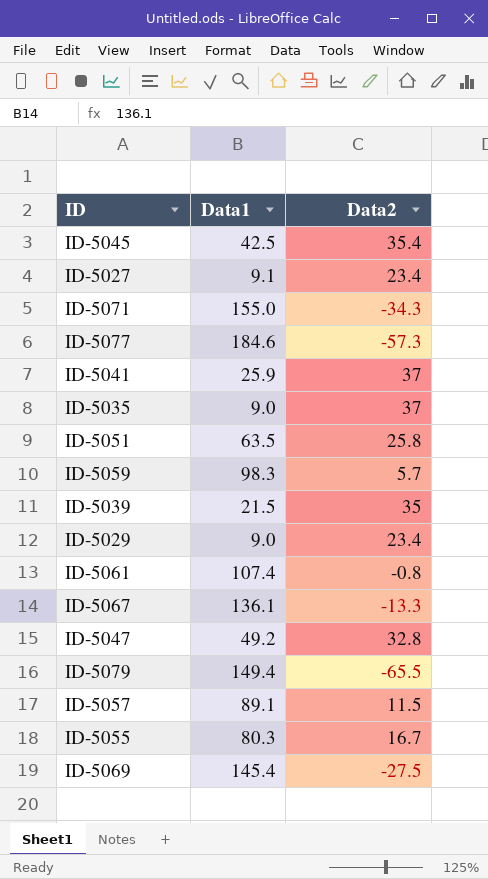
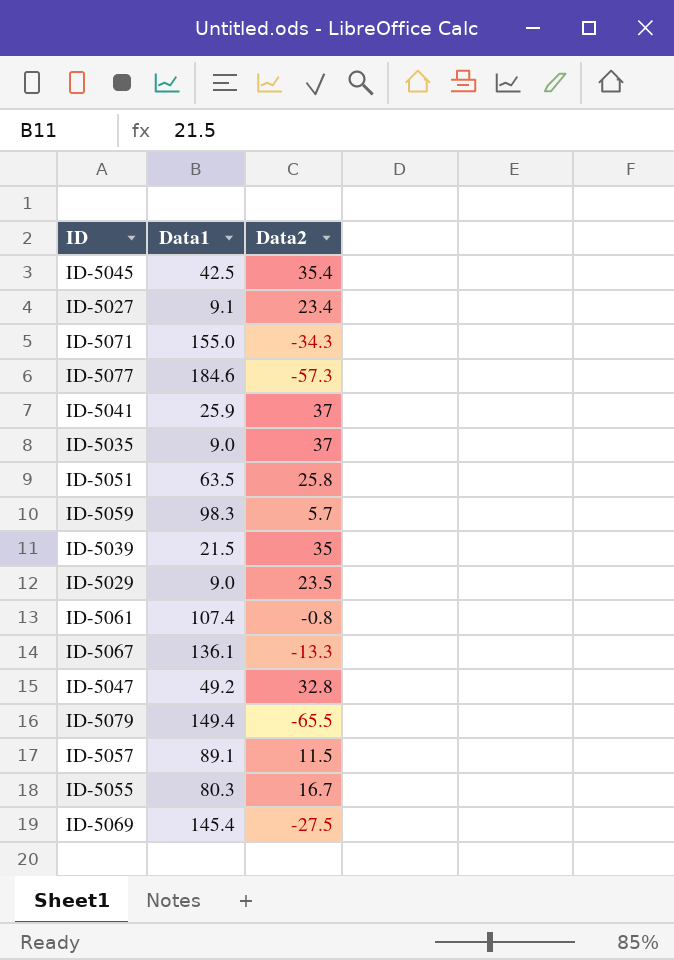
ID-5029 | Data2: 23.4 -> 23.5

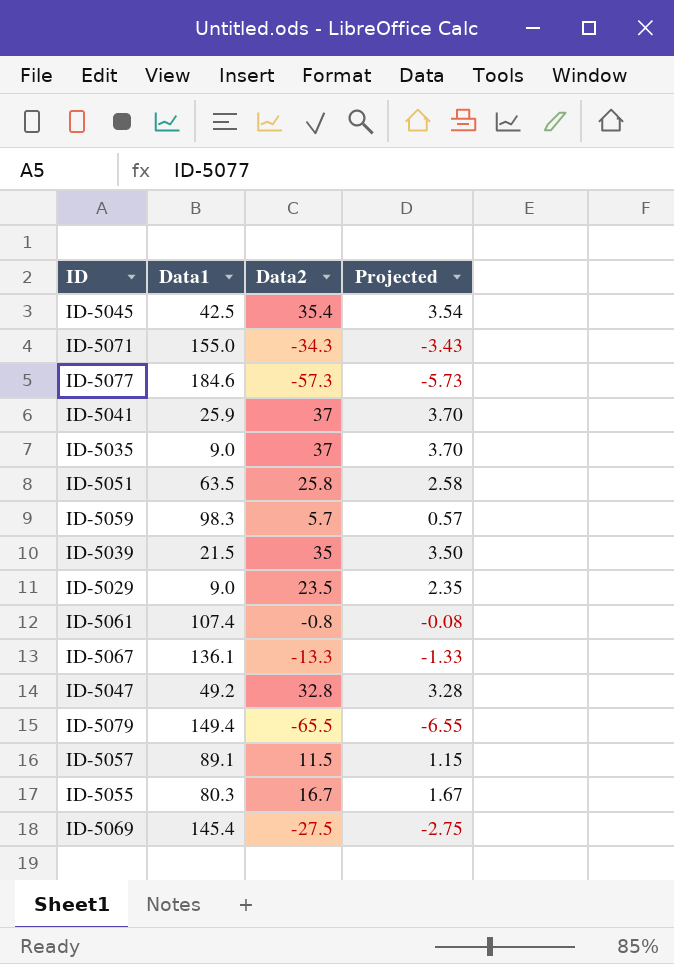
column Projected | formula: none -> [Data2] * 0.1
row ID-5027: 9.1 | 23.4 -> none

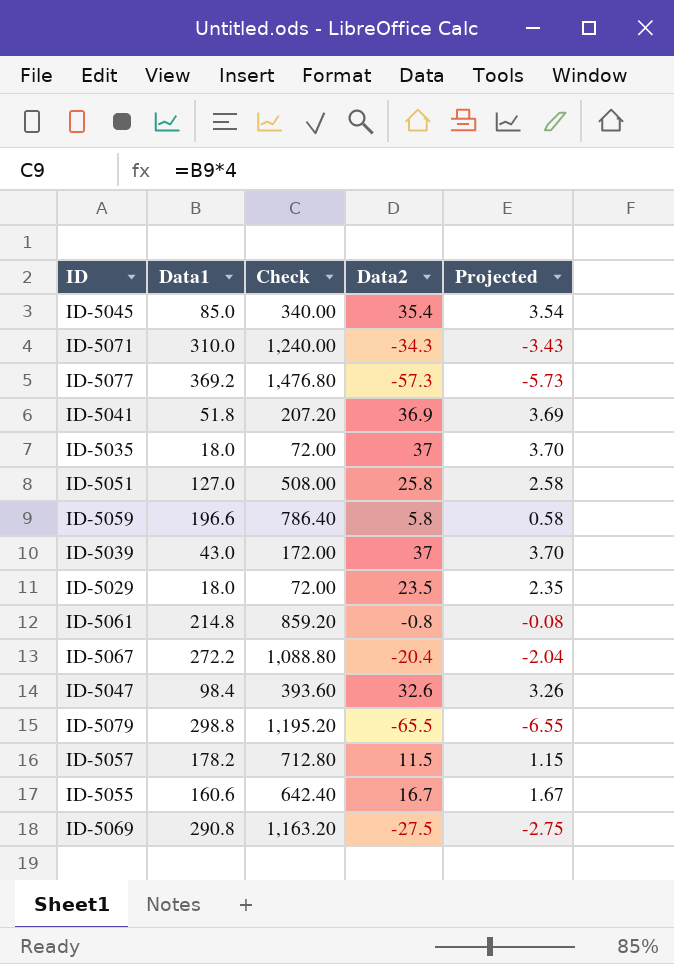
column Check | formula: none -> [Data1] * 4
ID-5045 | Data1: 42.5 -> 85.0
ID-5071 | Data1: 155.0 -> 310.0
ID-5077 | Data1: 184.6 -> 369.2
ID-5041 | Data1: 25.9 -> 51.8
ID-5041 | Data2: 37 -> 36.9
ID-5041 | Projected: 3.70 -> 3.69
ID-5035 | Data1: 9.0 -> 18.0
ID-5051 | Data1: 63.5 -> 127.0
ID-5059 | Data1: 98.3 -> 196.6
ID-5059 | Data2: 5.7 -> 5.8
ID-5059 | Projected: 0.57 -> 0.58
ID-5039 | Data1: 21.5 -> 43.0
ID-5039 | Data2: 35 -> 37
ID-5039 | Projected: 3.50 -> 3.70
ID-5029 | Data1: 9.0 -> 18.0
ID-5061 | Data1: 107.4 -> 214.8
ID-5067 | Data1: 136.1 -> 272.2
ID-5067 | Data2: -13.3 -> -20.4
ID-5067 | Projected: -1.33 -> -2.04
ID-5047 | Data1: 49.2 -> 98.4
ID-5047 | Data2: 32.8 -> 32.6
ID-5047 | Projected: 3.28 -> 3.26
ID-5079 | Data1: 149.4 -> 298.8
ID-5057 | Data1: 89.1 -> 178.2
ID-5055 | Data1: 80.3 -> 160.6
ID-5069 | Data1: 145.4 -> 290.8

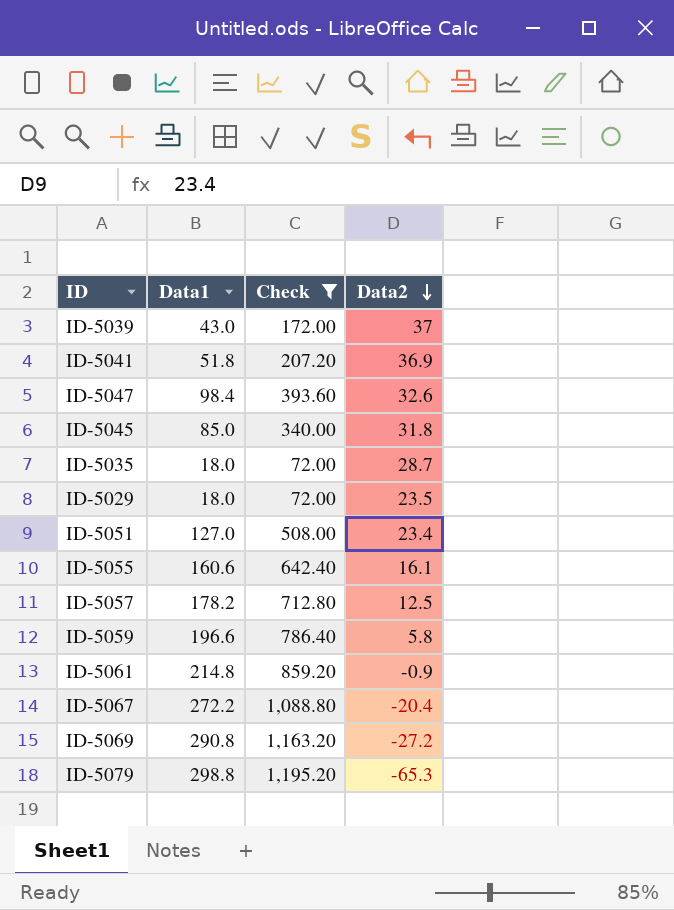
filter: none -> Check <= 1,195.20
row order: none -> Data2 descending
column Projected | formula: [Data2] * 0.1 -> none
ID-5045 | Data2: 35.4 -> 31.8
ID-5035 | Data2: 37 -> 28.7
ID-5051 | Data2: 25.8 -> 23.4
ID-5055 | Data2: 16.7 -> 16.1
ID-5057 | Data2: 11.5 -> 12.5
ID-5061 | Data2: -0.8 -> -0.9
ID-5069 | Data2: -27.5 -> -27.2
ID-5079 | Data2: -65.5 -> -65.3

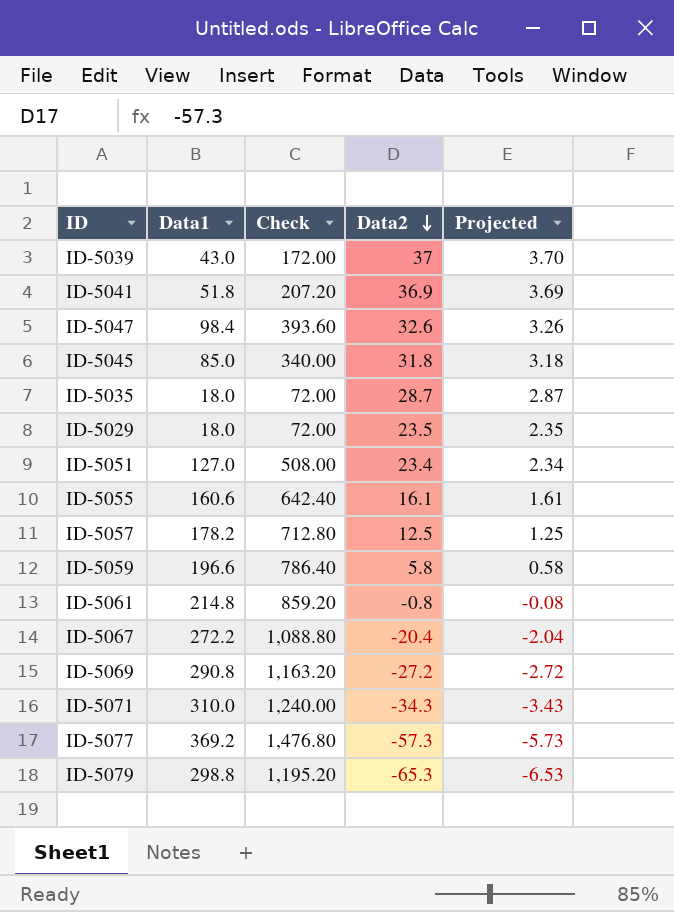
filter: Check <= 1,195.20 -> none
column Projected | formula: none -> [Data2] * 0.1
ID-5061 | Data2: -0.9 -> -0.8

